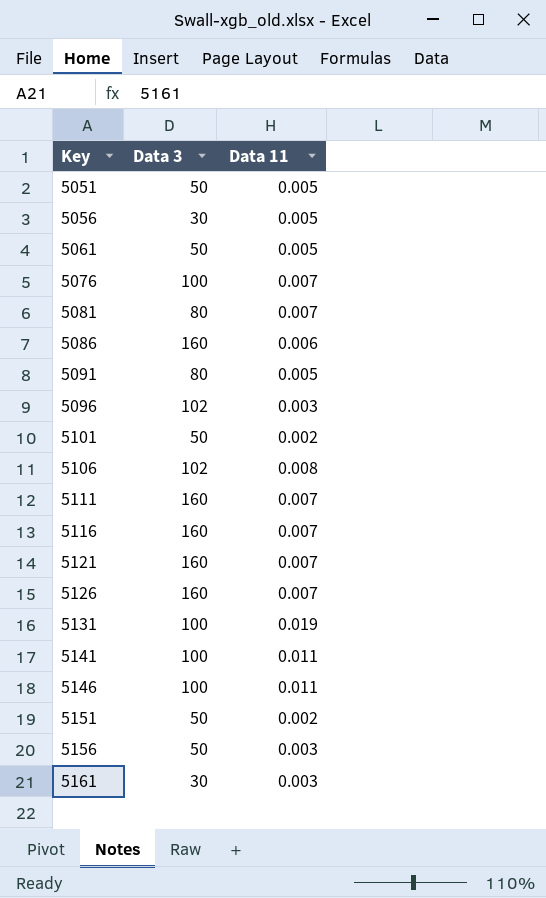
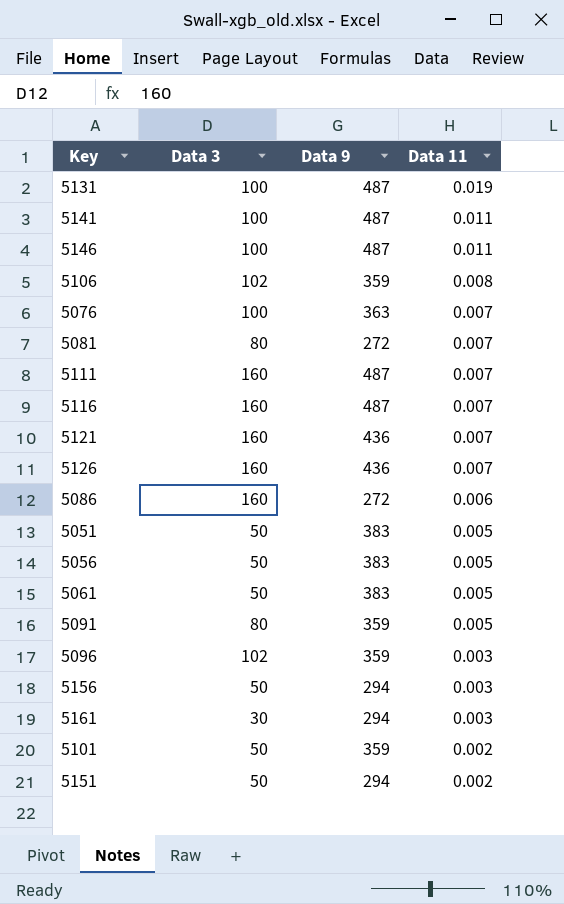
row order: Key ascending -> Data 11 descending
column Data 9 | position: none -> 3
5056 | Data 3: 30 -> 50

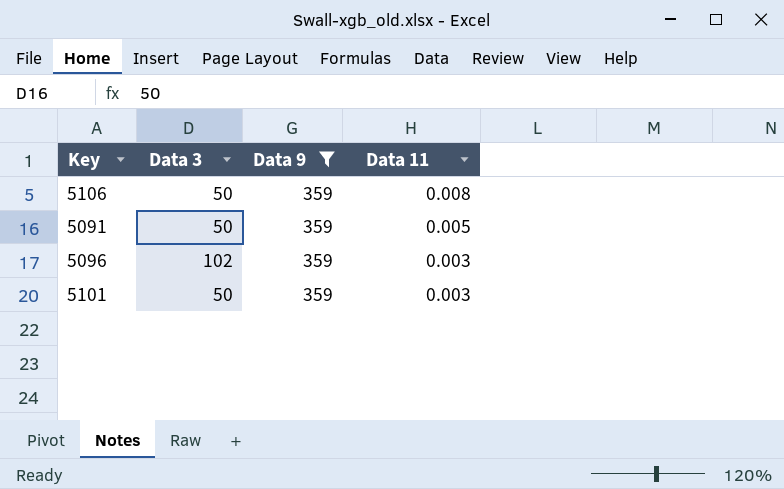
filter: none -> Data 9 = 359
5106 | Data 3: 102 -> 50
5091 | Data 3: 80 -> 50
5101 | Data 11: 0.002 -> 0.003

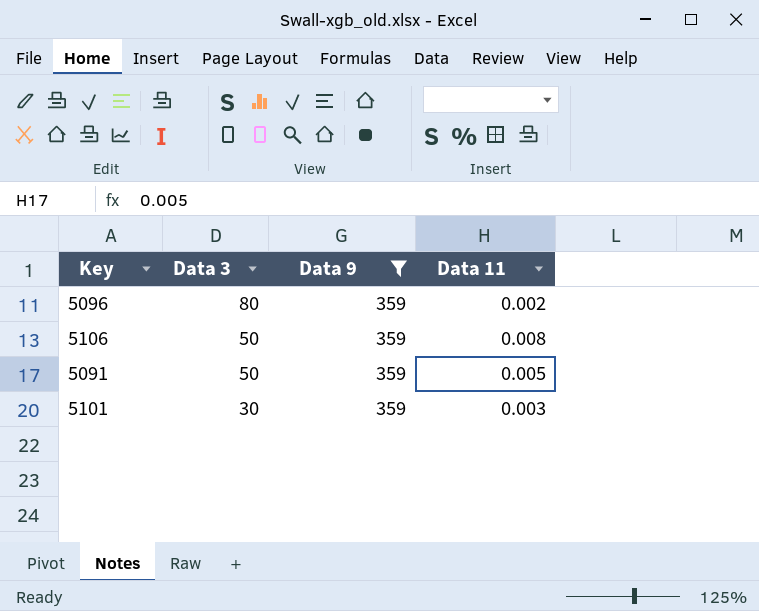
row order: Data 11 descending -> Data 3 descending
5096 | Data 3: 102 -> 80
5096 | Data 11: 0.003 -> 0.002
5101 | Data 3: 50 -> 30

